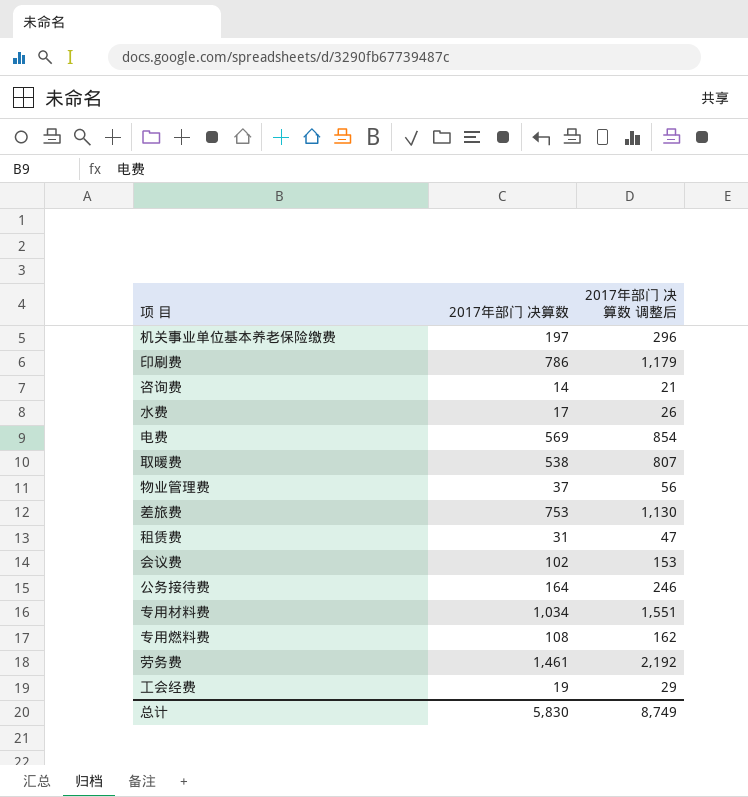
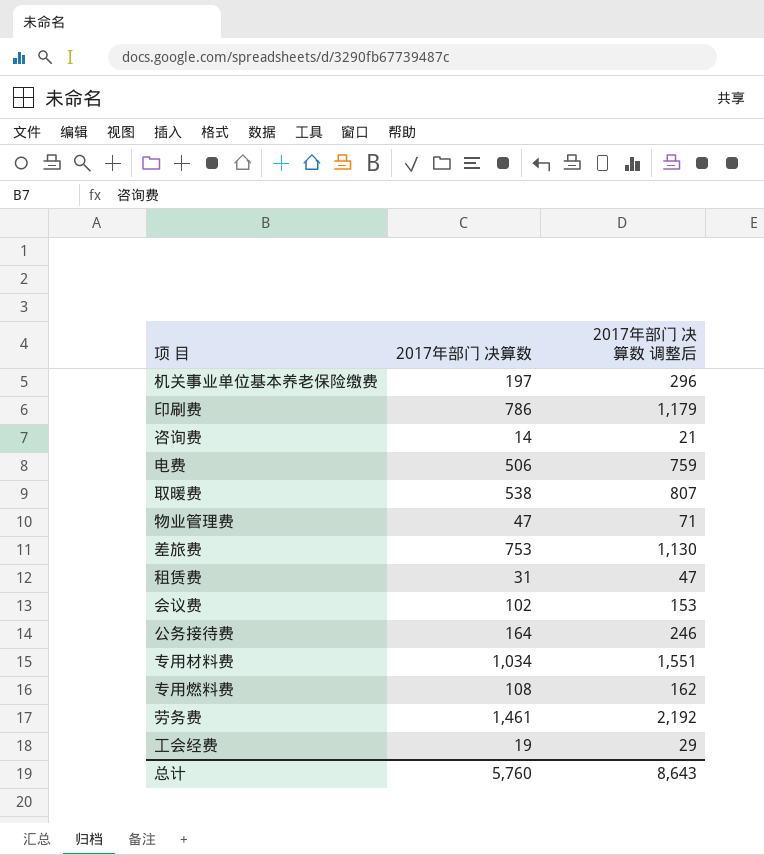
row 水费: 17 | 26 -> none
电费 | 2017年部门 决算数: 569 -> 506
电费 | 2017年部门 决算数 调整后: 854 -> 759
物业管理费 | 2017年部门 决算数: 37 -> 47
物业管理费 | 2017年部门 决算数 调整后: 56 -> 71
总计 | 2017年部门 决算数: 5,830 -> 5,760
总计 | 2017年部门 决算数 调整后: 8,749 -> 8,643

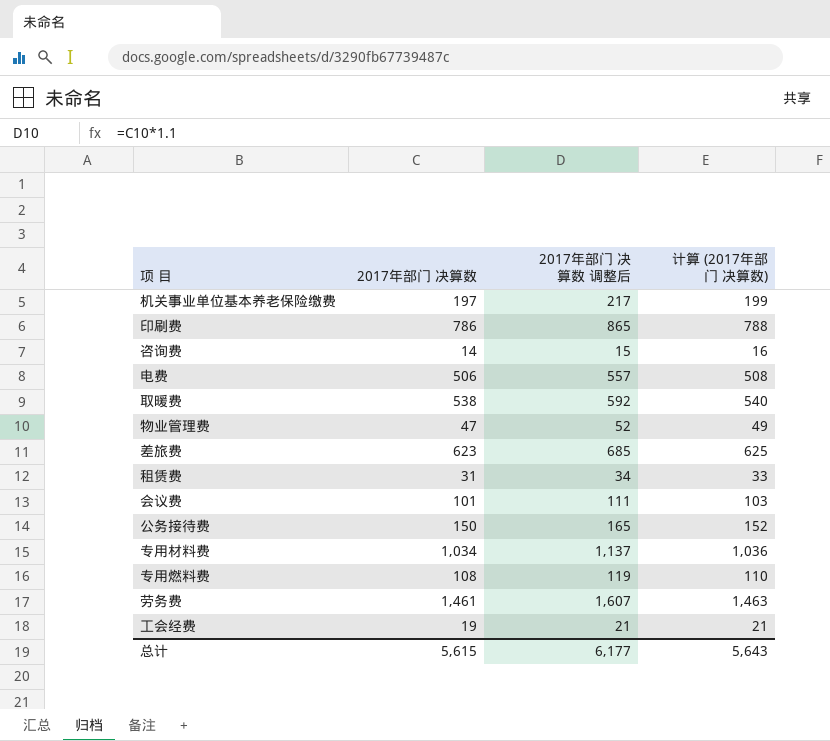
column 2017年部门 决算数 调整后 | formula: [2017年部门 决算数] * 1.5 -> [2017年部门 决算数] * 1.1
column 计算 (2017年部门 决算数) | formula: none -> [2017年部门 决算数] + 2
差旅费 | 2017年部门 决算数: 753 -> 623
会议费 | 2017年部门 决算数: 102 -> 101
公务接待费 | 2017年部门 决算数: 164 -> 150
总计 | 2017年部门 决算数: 5,760 -> 5,615
总计 | 2017年部门 决算数 调整后: 8,643 -> 6,177

